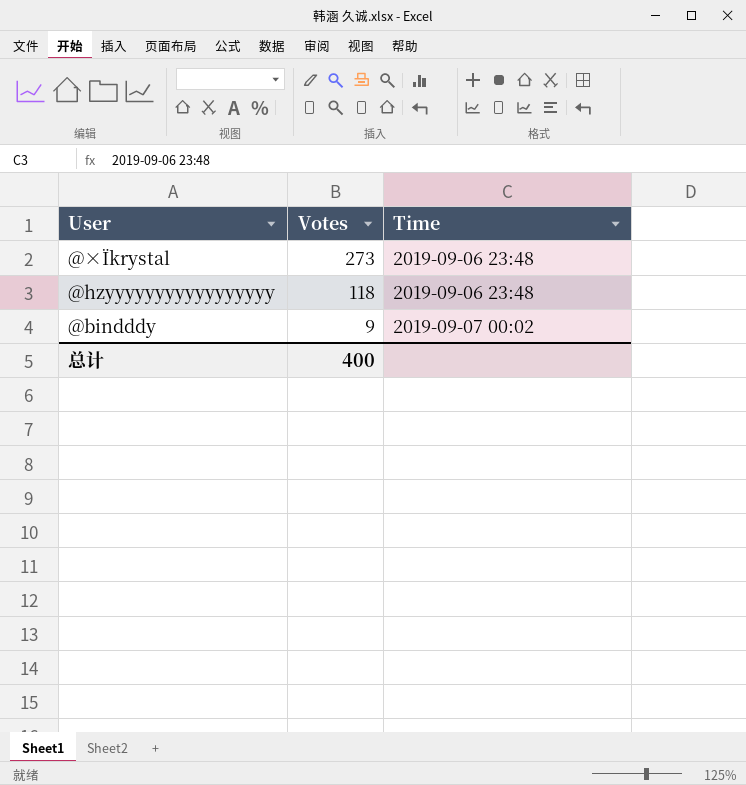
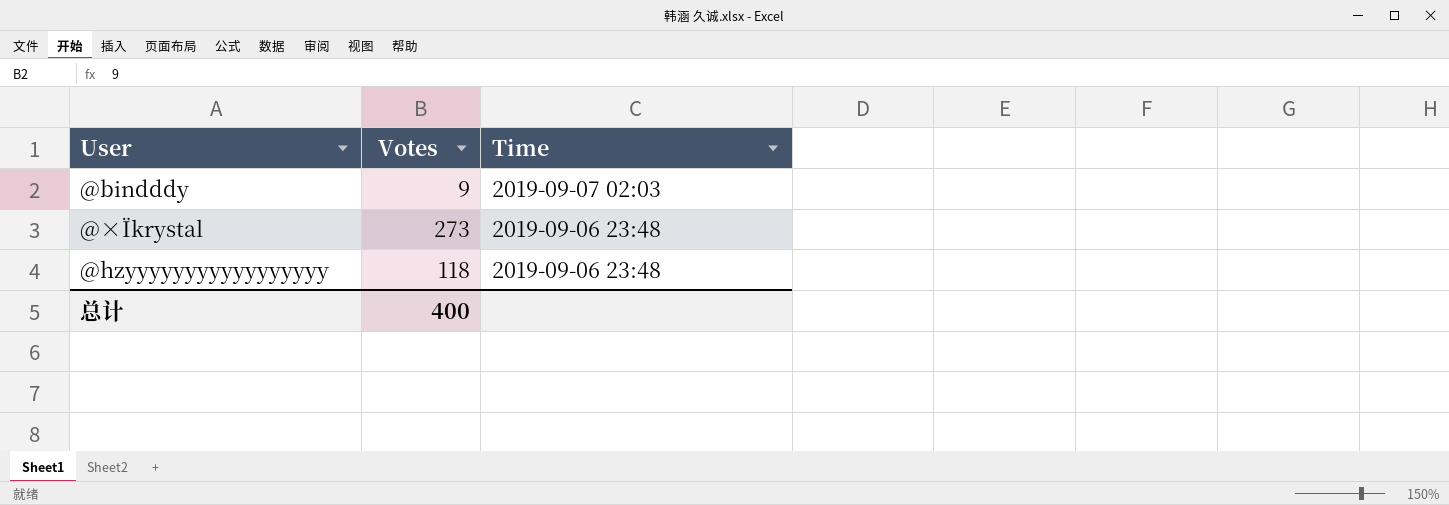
row order: User descending -> Time descending
@bindddy | Time: 2019-09-07 00:02 -> 2019-09-07 02:03

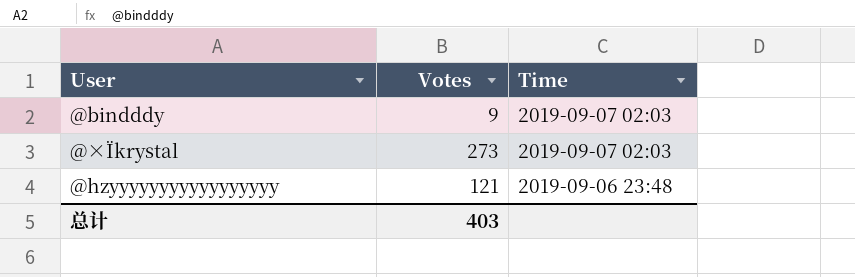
@×Ïkrystal | Time: 2019-09-06 23:48 -> 2019-09-07 02:03
@hzyyyyyyyyyyyyyyyyy | Votes: 118 -> 121
总计 | Votes: 400 -> 403

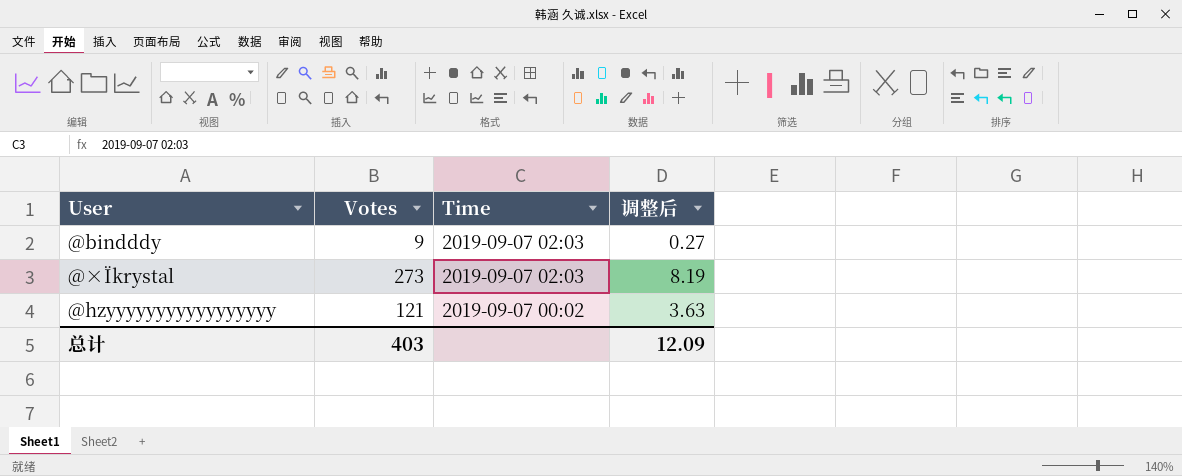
column 调整后 | formula: none -> [Votes] * 0.03
@hzyyyyyyyyyyyyyyyyy | Time: 2019-09-06 23:48 -> 2019-09-07 00:02

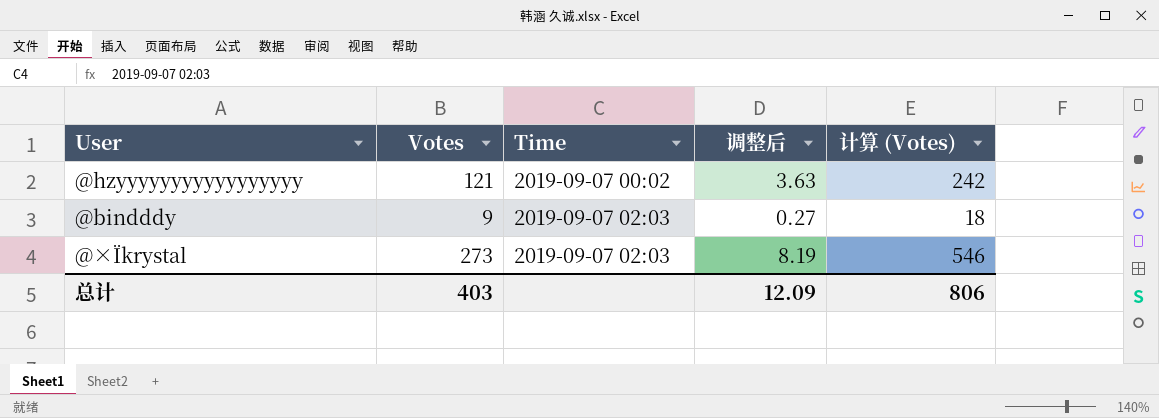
row order: Time descending -> Time ascending
column 计算 (Votes) | formula: none -> [Votes] * 2

